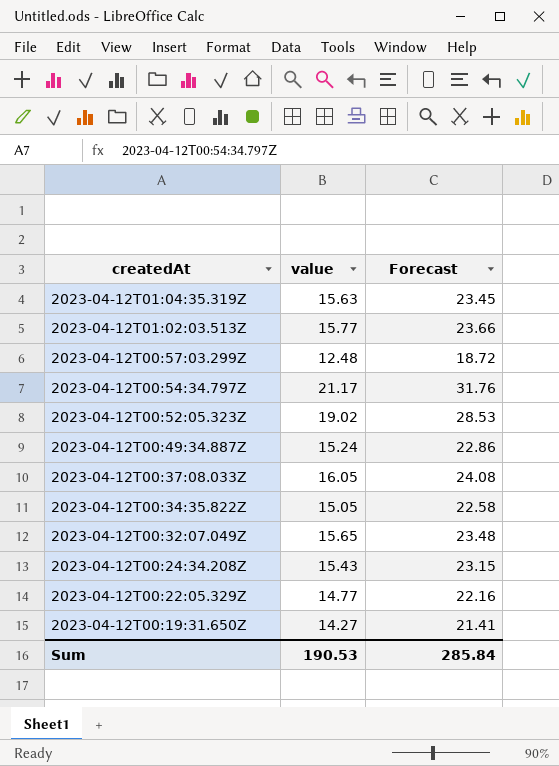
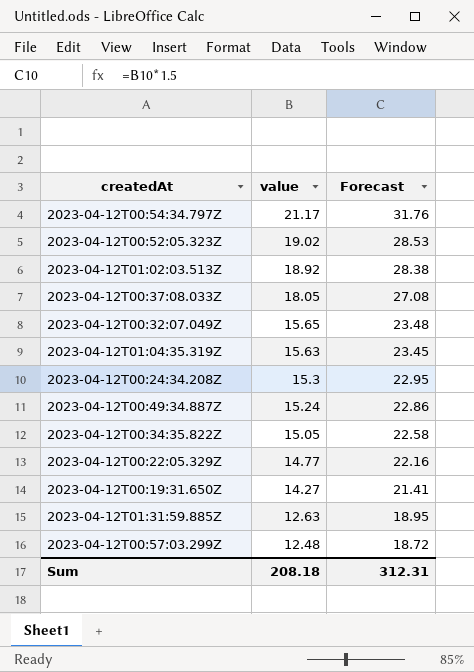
row order: createdAt descending -> value descending
2023-04-12T01:02:03.513Z | value: 15.77 -> 18.92
2023-04-12T01:02:03.513Z | Forecast: 23.66 -> 28.38
2023-04-12T00:37:08.033Z | value: 16.05 -> 18.05
2023-04-12T00:37:08.033Z | Forecast: 24.08 -> 27.08
2023-04-12T00:24:34.208Z | value: 15.43 -> 15.3
2023-04-12T00:24:34.208Z | Forecast: 23.15 -> 22.95
row 2023-04-12T01:31:59.885Z: none -> 12.63 | 18.95
Sum | value: 190.53 -> 208.18
Sum | Forecast: 285.84 -> 312.31

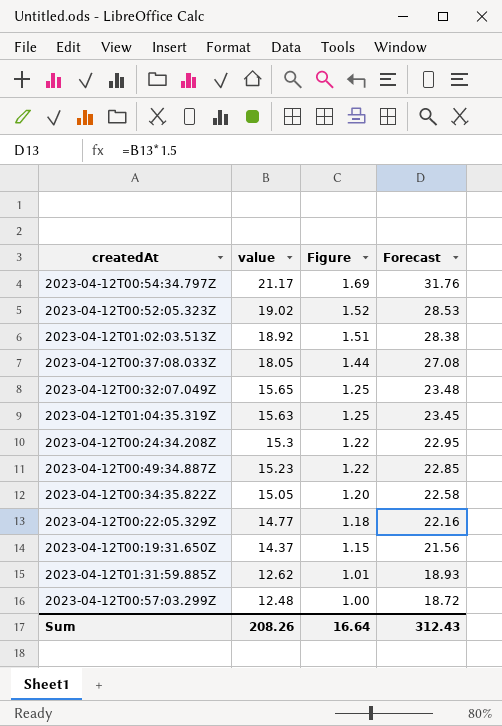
column Figure | formula: none -> [value] * 0.08
2023-04-12T00:49:34.887Z | value: 15.24 -> 15.23
2023-04-12T00:49:34.887Z | Forecast: 22.86 -> 22.85
2023-04-12T00:19:31.650Z | value: 14.27 -> 14.37
2023-04-12T00:19:31.650Z | Forecast: 21.41 -> 21.56
2023-04-12T01:31:59.885Z | value: 12.63 -> 12.62
2023-04-12T01:31:59.885Z | Forecast: 18.95 -> 18.93
Sum | value: 208.18 -> 208.26
Sum | Forecast: 312.31 -> 312.43

